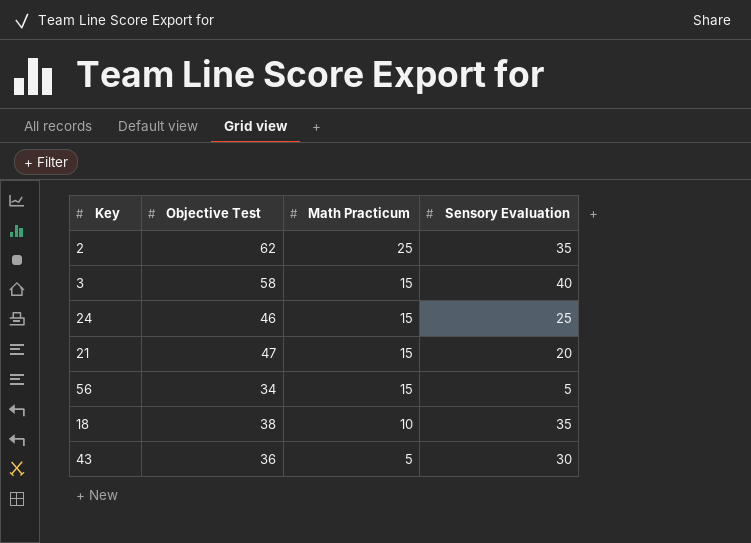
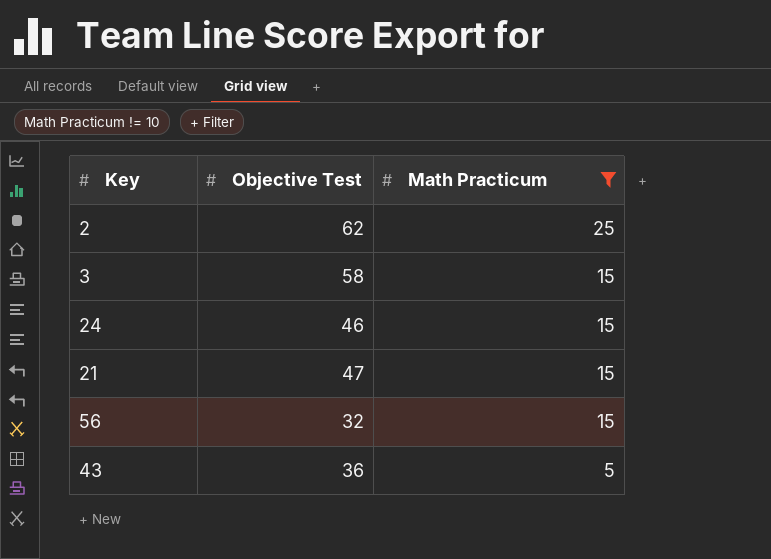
filter: none -> Math Practicum != 10
column Sensory Evaluation | position: 4 -> none
56 | Objective Test: 34 -> 32

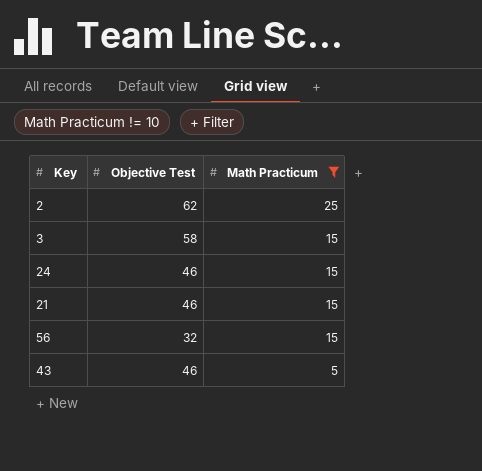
21 | Objective Test: 47 -> 46
43 | Objective Test: 36 -> 46

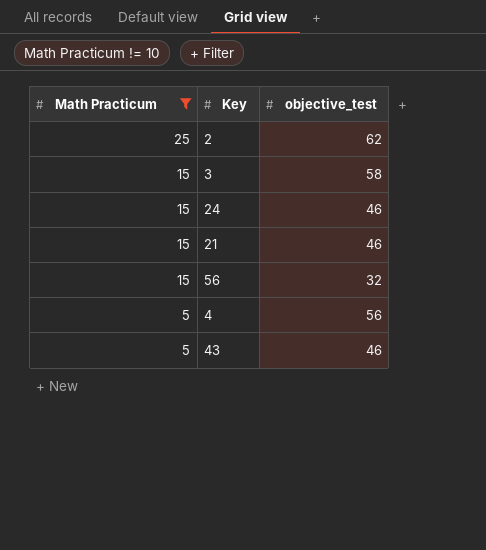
column Math Practicum | position: 3 -> 1
column name: Objective Test -> objective_test
row 4: none -> 5 | 56

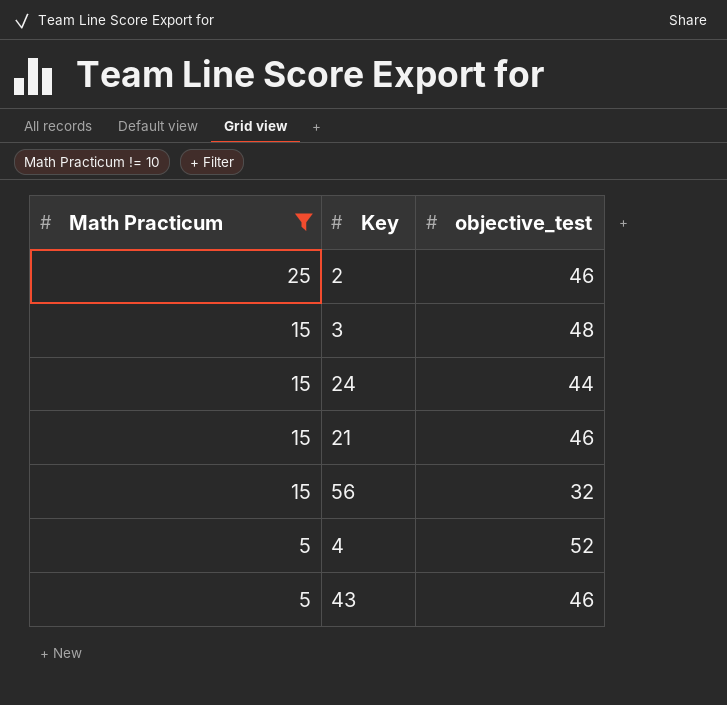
2 | objective_test: 62 -> 46
3 | objective_test: 58 -> 48
24 | objective_test: 46 -> 44
4 | objective_test: 56 -> 52

